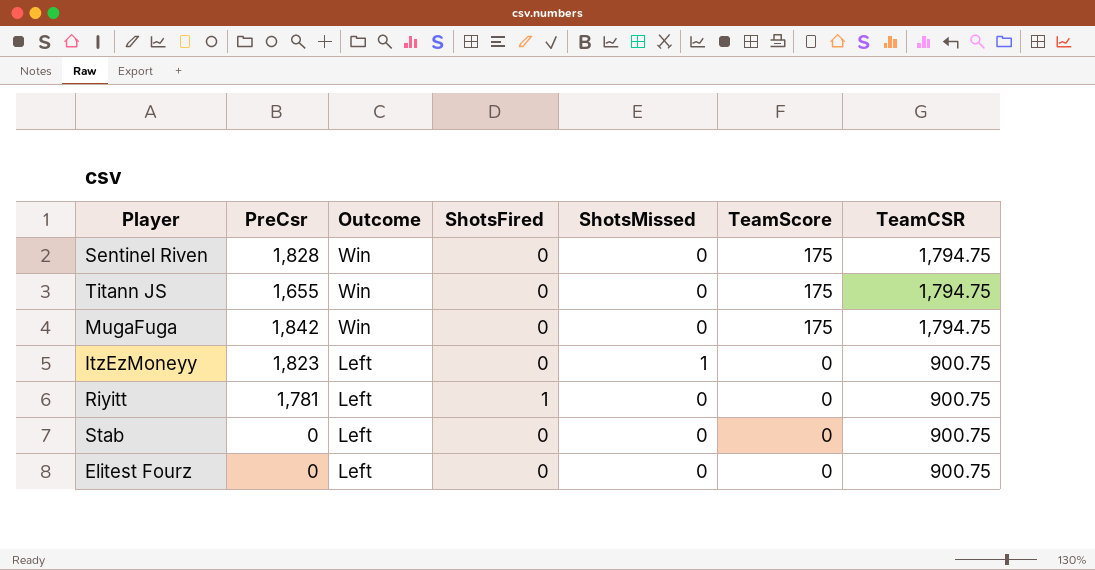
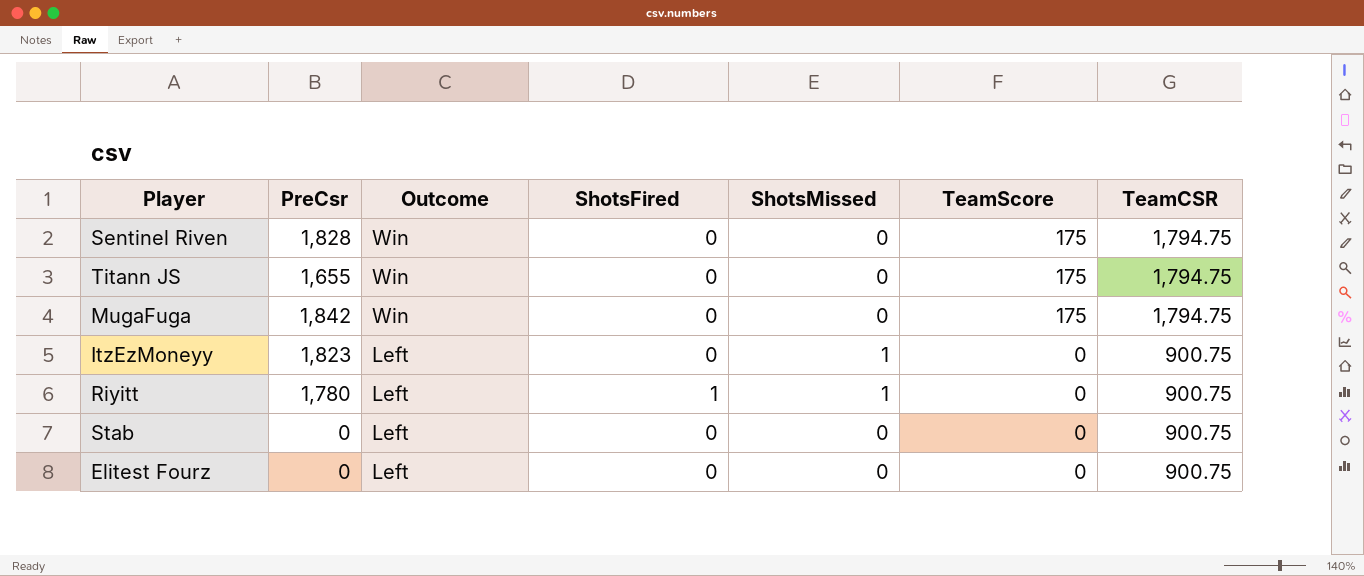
Riyitt | PreCsr: 1,781 -> 1,780
Riyitt | ShotsMissed: 0 -> 1

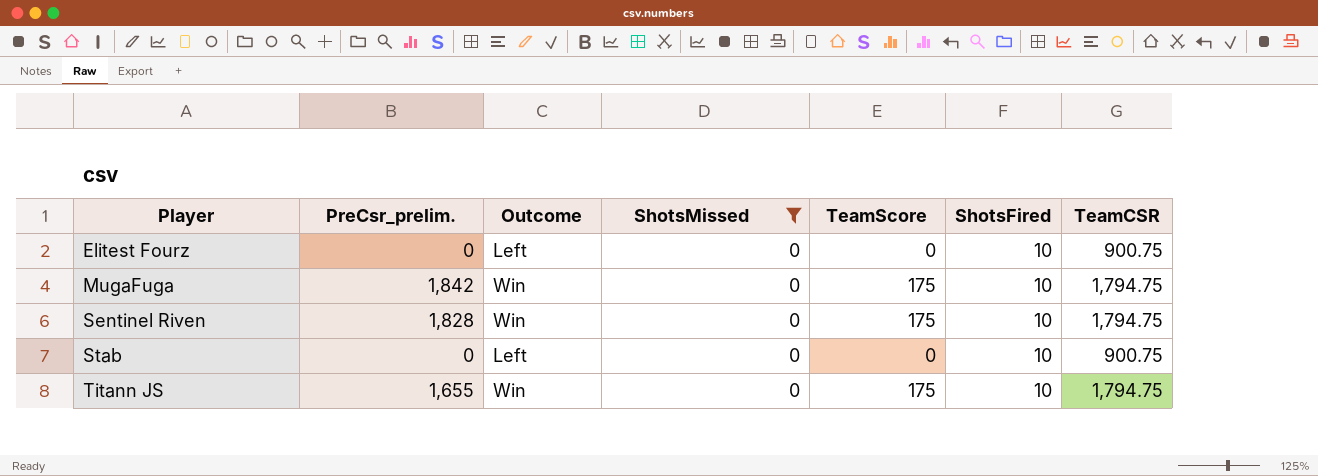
filter: none -> ShotsMissed = 0
row order: Outcome descending -> Player ascending
column name: PreCsr -> PreCsr_prelim.
column ShotsFired | position: 4 -> 6
Elitest Fourz | ShotsFired: 0 -> 10
MugaFuga | ShotsFired: 0 -> 10
Sentinel Riven | ShotsFired: 0 -> 10
Stab | ShotsFired: 0 -> 10
Titann JS | ShotsFired: 0 -> 10

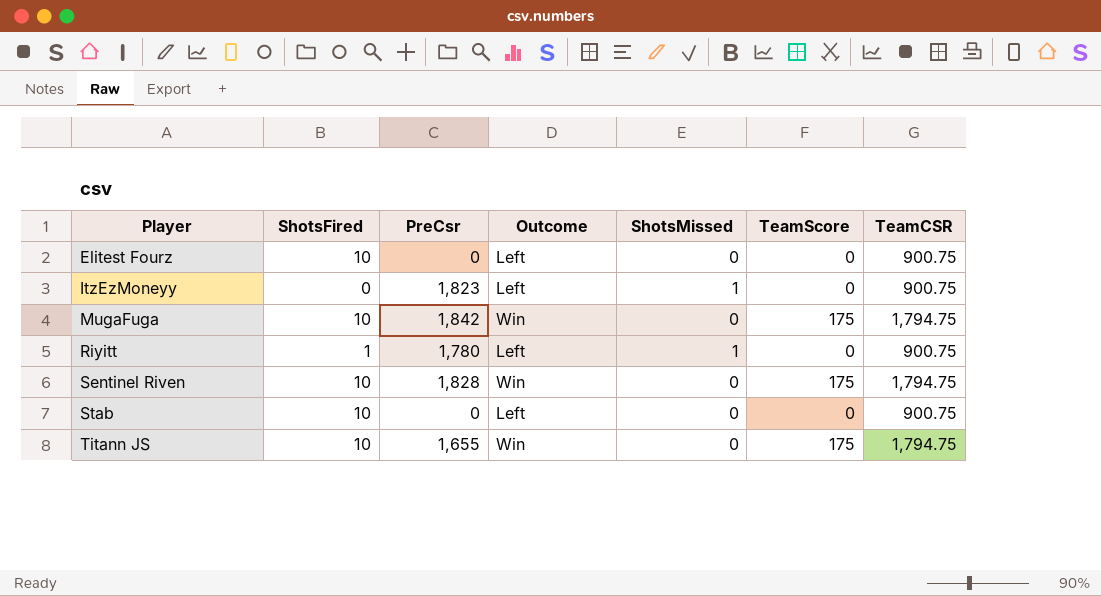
filter: ShotsMissed = 0 -> none
column ShotsFired | position: 6 -> 2
column name: PreCsr_prelim. -> PreCsr

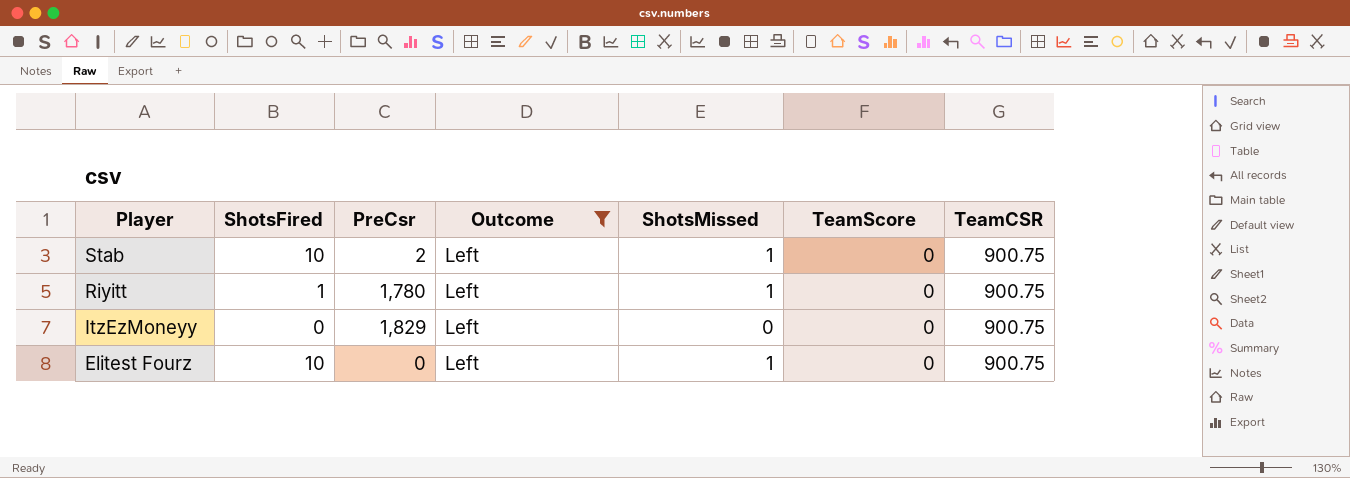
filter: none -> Outcome = Left
row order: Player ascending -> Player descending
Stab | PreCsr: 0 -> 2
Stab | ShotsMissed: 0 -> 1
ItzEzMoneyy | PreCsr: 1,823 -> 1,829
ItzEzMoneyy | ShotsMissed: 1 -> 0
Elitest Fourz | ShotsMissed: 0 -> 1

